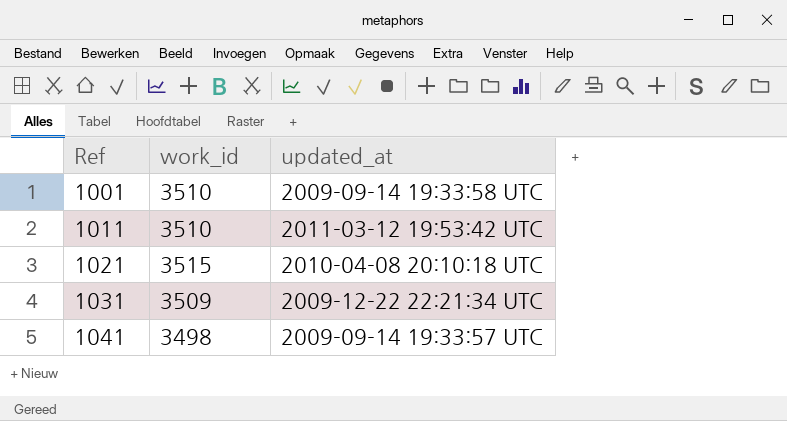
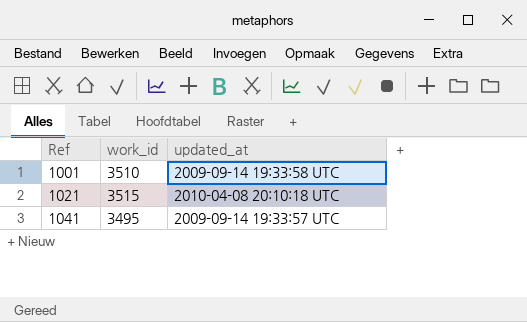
row 1011: 3510 | 2011-03-12 19:53:42 UTC -> none
row 1031: 3509 | 2009-12-22 22:21:34 UTC -> none
1041 | work_id: 3498 -> 3495

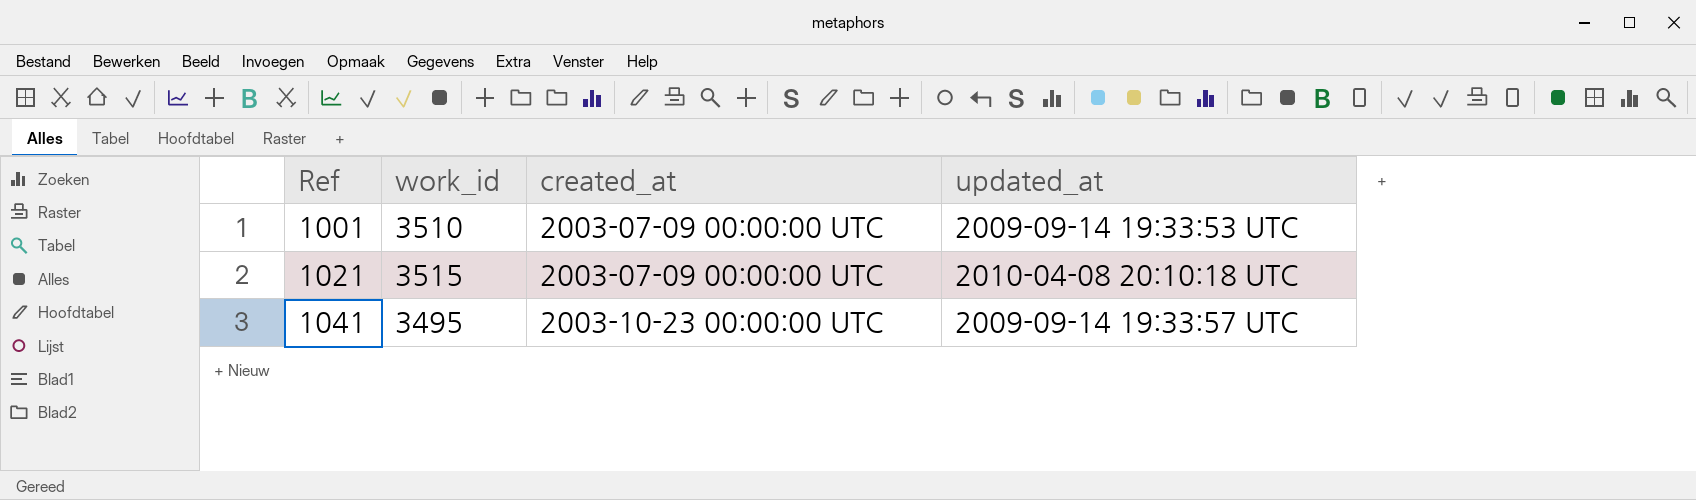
column created_at | position: none -> 3
1001 | updated_at: 2009-09-14 19:33:58 UTC -> 2009-09-14 19:33:53 UTC

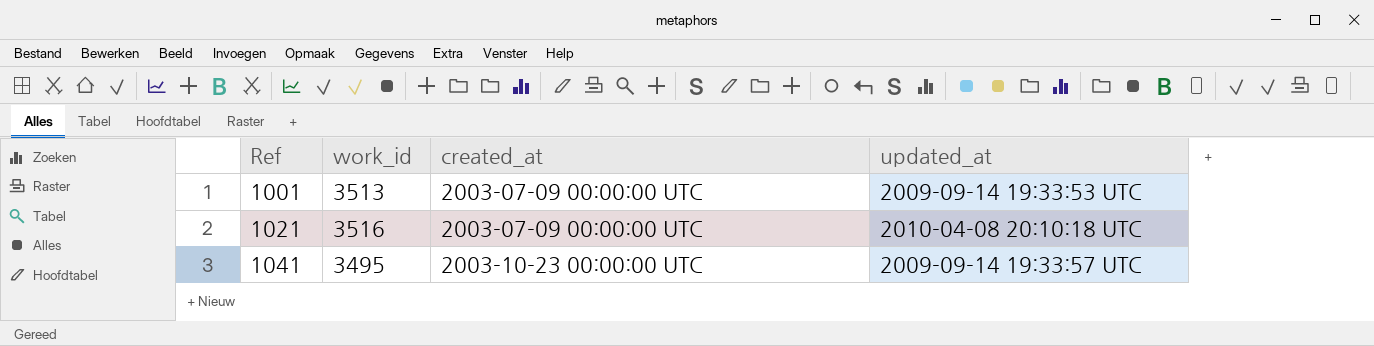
1001 | work_id: 3510 -> 3513
1021 | work_id: 3515 -> 3516

